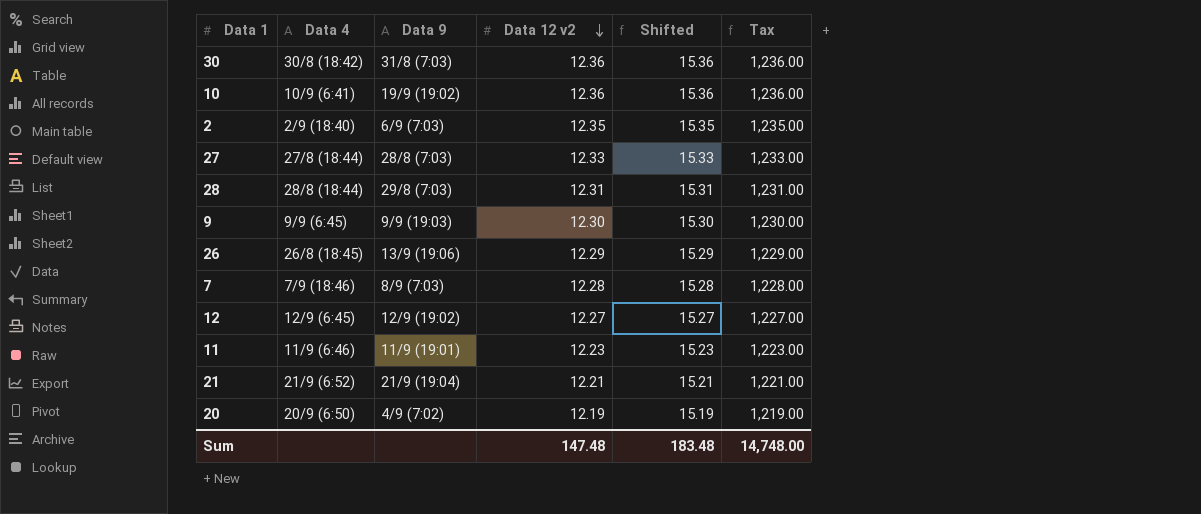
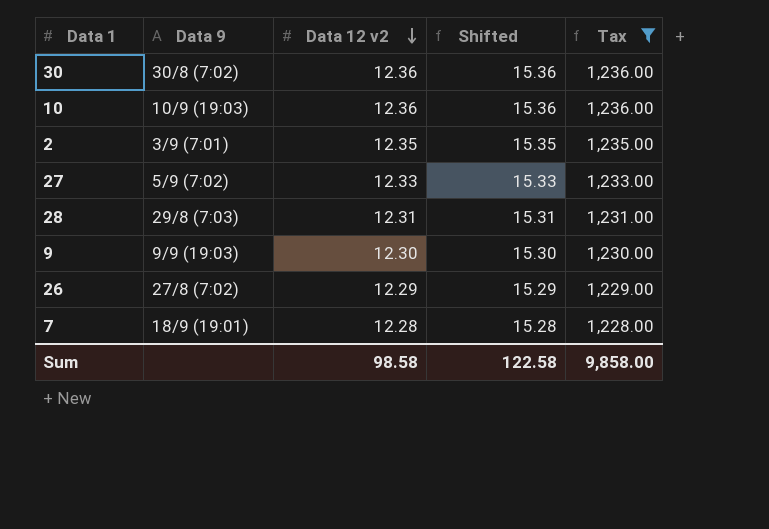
filter: none -> Tax >= 1,228.00
column Data 4 | position: 2 -> none
30 | Data 9: 31/8 (7:03) -> 30/8 (7:02)
10 | Data 9: 19/9 (19:02) -> 10/9 (19:03)
2 | Data 9: 6/9 (7:03) -> 3/9 (7:01)
27 | Data 9: 28/8 (7:03) -> 5/9 (7:02)
26 | Data 9: 13/9 (19:06) -> 27/8 (7:02)
7 | Data 9: 8/9 (7:03) -> 18/9 (19:01)
Sum | Data 12 v2: 147.48 -> 98.58
Sum | Shifted: 183.48 -> 122.58
Sum | Tax: 14,748.00 -> 9,858.00

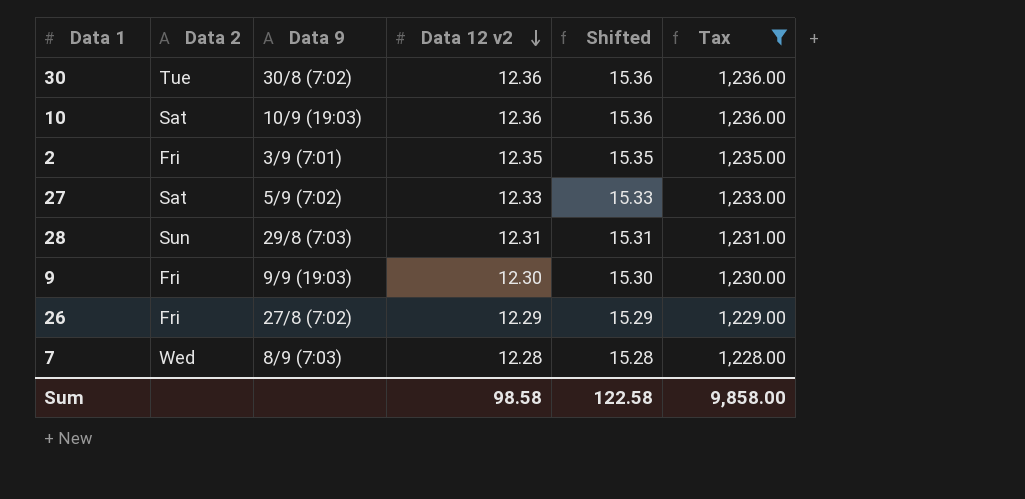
column Data 2 | position: none -> 2
7 | Data 9: 18/9 (19:01) -> 8/9 (7:03)

